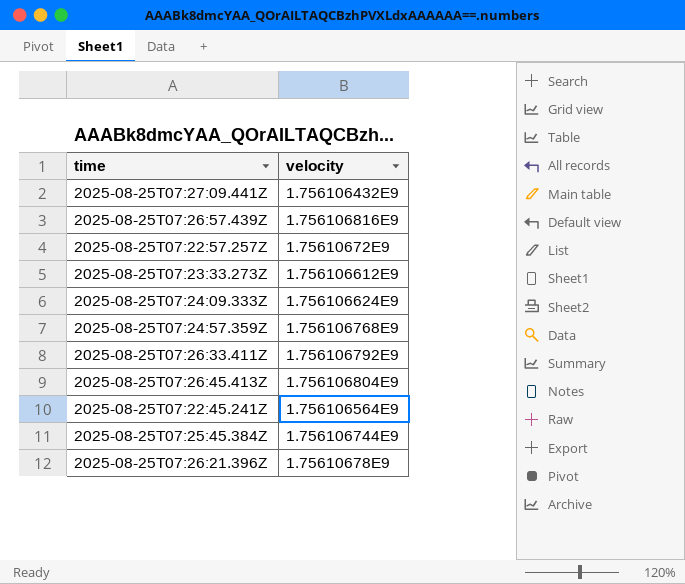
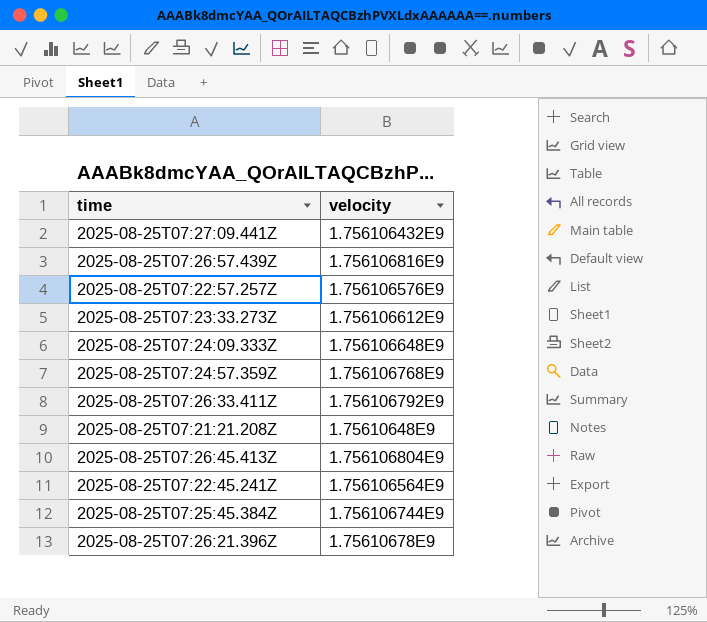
2025-08-25T07:22:57.257Z | velocity: 1.75610672E9 -> 1.756106576E9
2025-08-25T07:24:09.333Z | velocity: 1.756106624E9 -> 1.756106648E9
row 2025-08-25T07:21:21.208Z: none -> 1.75610648E9

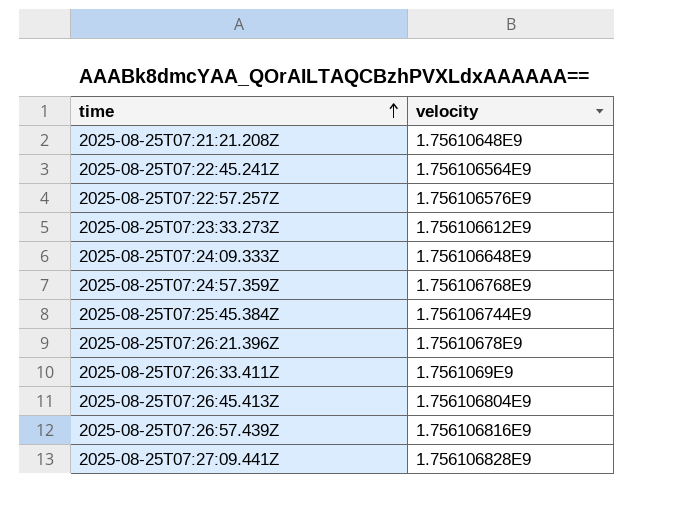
row order: none -> time ascending
2025-08-25T07:26:33.411Z | velocity: 1.756106792E9 -> 1.7561069E9
2025-08-25T07:27:09.441Z | velocity: 1.756106432E9 -> 1.756106828E9

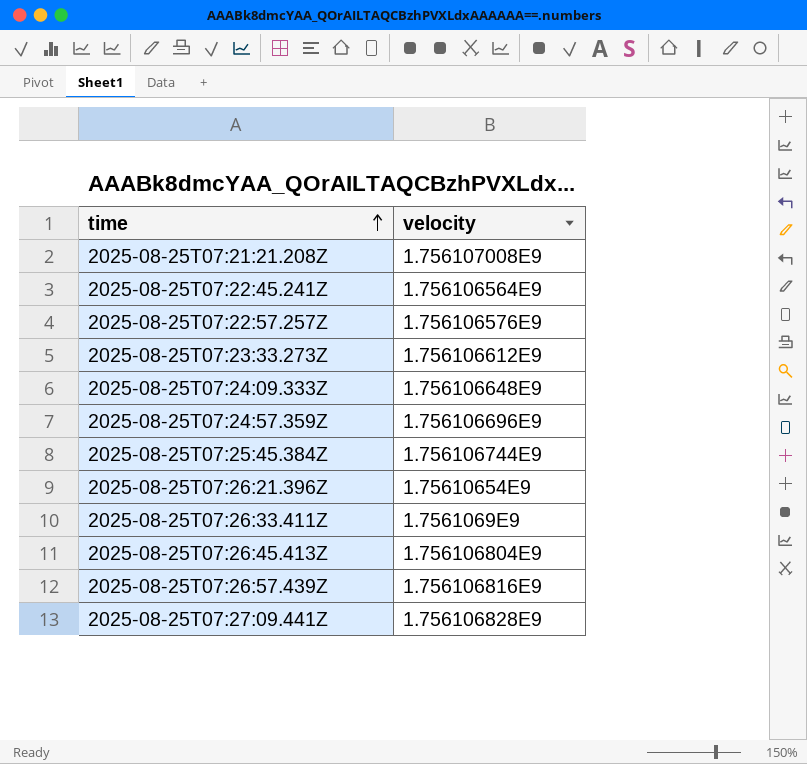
2025-08-25T07:21:21.208Z | velocity: 1.75610648E9 -> 1.756107008E9
2025-08-25T07:24:57.359Z | velocity: 1.756106768E9 -> 1.756106696E9
2025-08-25T07:26:21.396Z | velocity: 1.75610678E9 -> 1.75610654E9

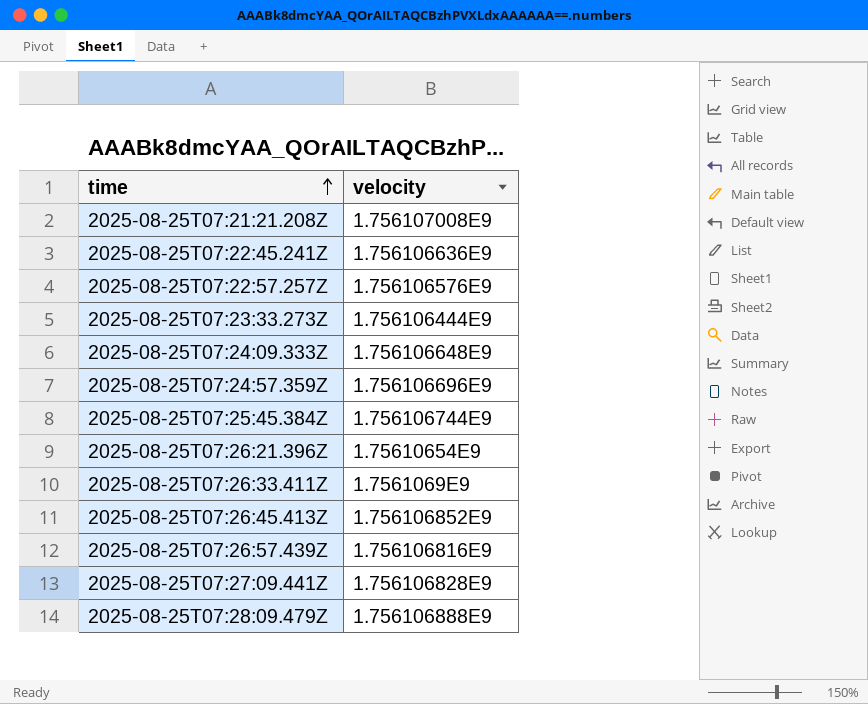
2025-08-25T07:22:45.241Z | velocity: 1.756106564E9 -> 1.756106636E9
2025-08-25T07:23:33.273Z | velocity: 1.756106612E9 -> 1.756106444E9
2025-08-25T07:26:45.413Z | velocity: 1.756106804E9 -> 1.756106852E9
row 2025-08-25T07:28:09.479Z: none -> 1.756106888E9

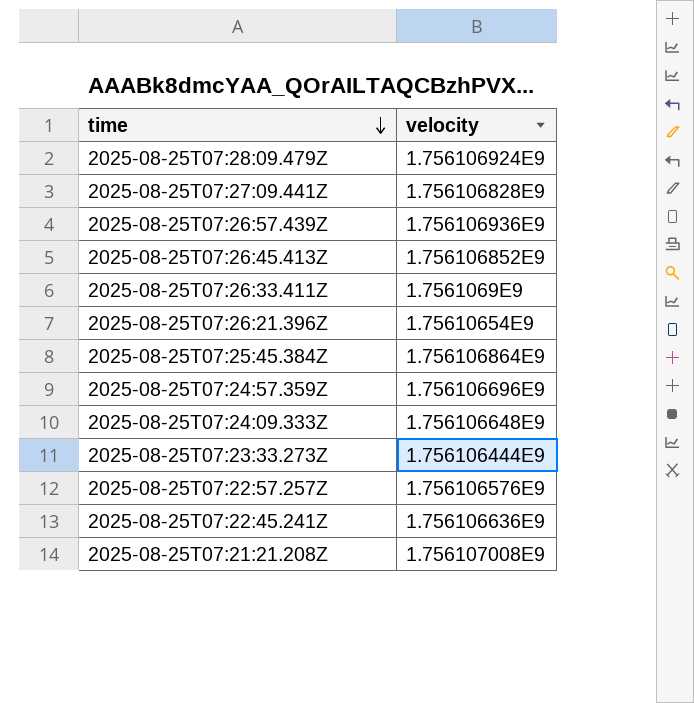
row order: time ascending -> time descending
2025-08-25T07:28:09.479Z | velocity: 1.756106888E9 -> 1.756106924E9
2025-08-25T07:26:57.439Z | velocity: 1.756106816E9 -> 1.756106936E9
2025-08-25T07:25:45.384Z | velocity: 1.756106744E9 -> 1.756106864E9

